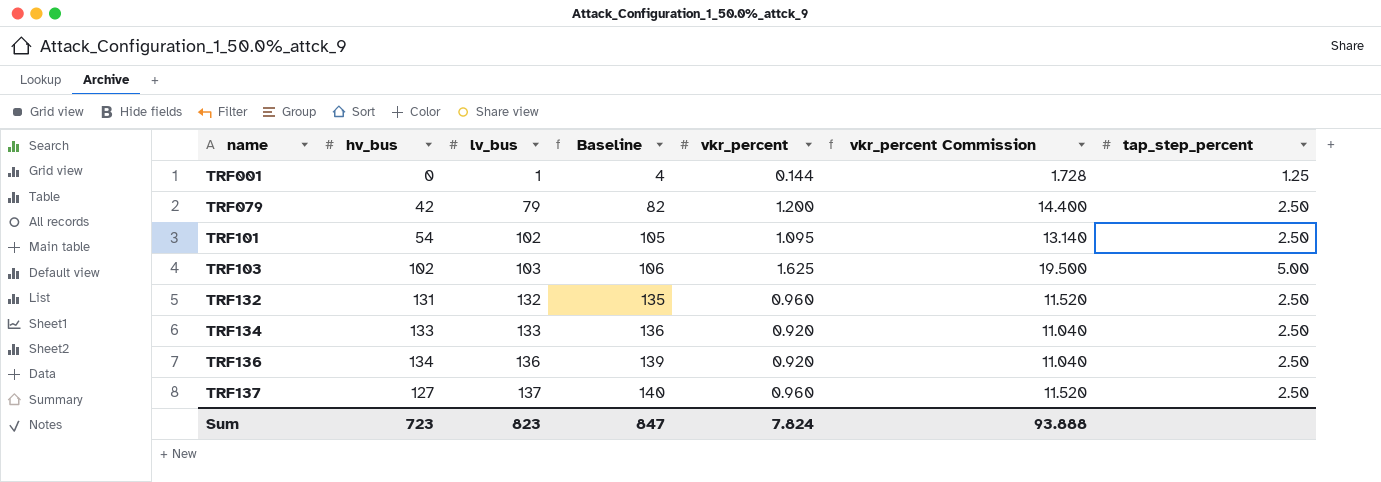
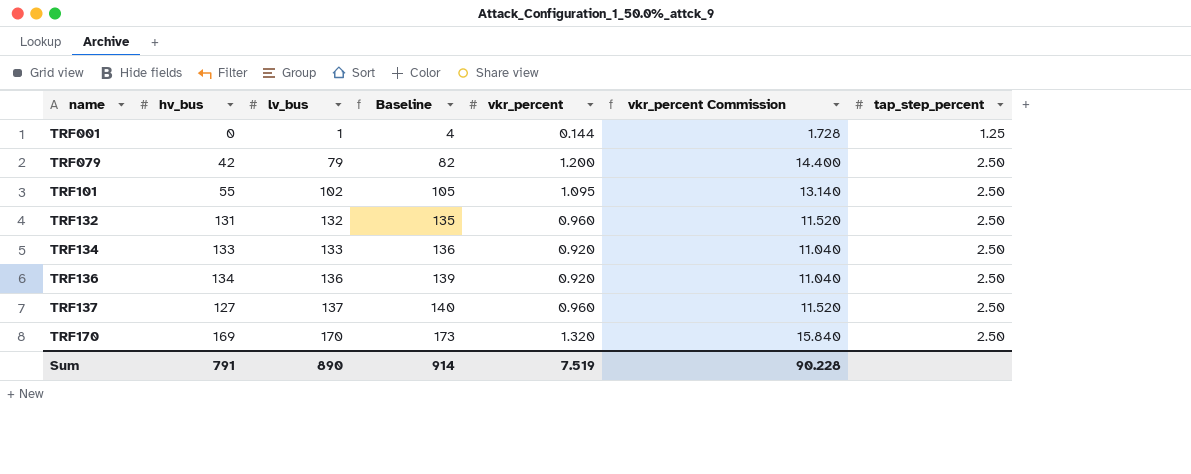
row TRF103: 102 | 103 | 106 | 1.625 | 19.500 | 5.00 -> none
TRF101 | hv_bus: 54 -> 55
row TRF170: none -> 169 | 170 | 173 | 1.320 | 15.840 | 2.50
Sum | hv_bus: 723 -> 791
Sum | lv_bus: 823 -> 890
Sum | Baseline: 847 -> 914
Sum | vkr_percent: 7.824 -> 7.519
Sum | vkr_percent Commission: 93.888 -> 90.228

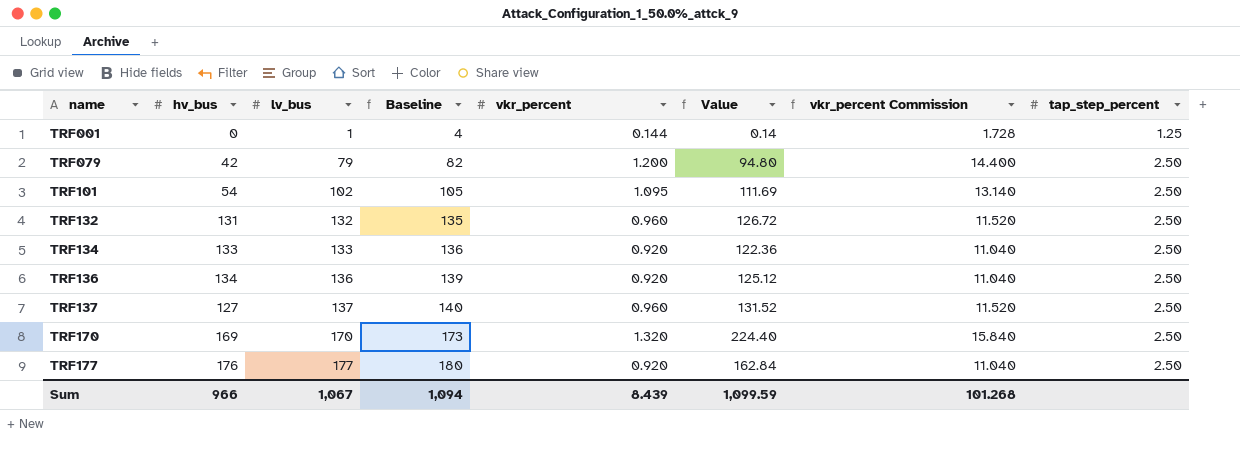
column Value | formula: none -> [lv_bus] * [vkr_percent]
TRF101 | hv_bus: 55 -> 54
row TRF177: none -> 176 | 177 | 180 | 0.920 | 162.84 | 11.040 | 2.50
Sum | hv_bus: 791 -> 966
Sum | lv_bus: 890 -> 1,067
Sum | Baseline: 914 -> 1,094
Sum | vkr_percent: 7.519 -> 8.439
Sum | vkr_percent Commission: 90.228 -> 101.268

